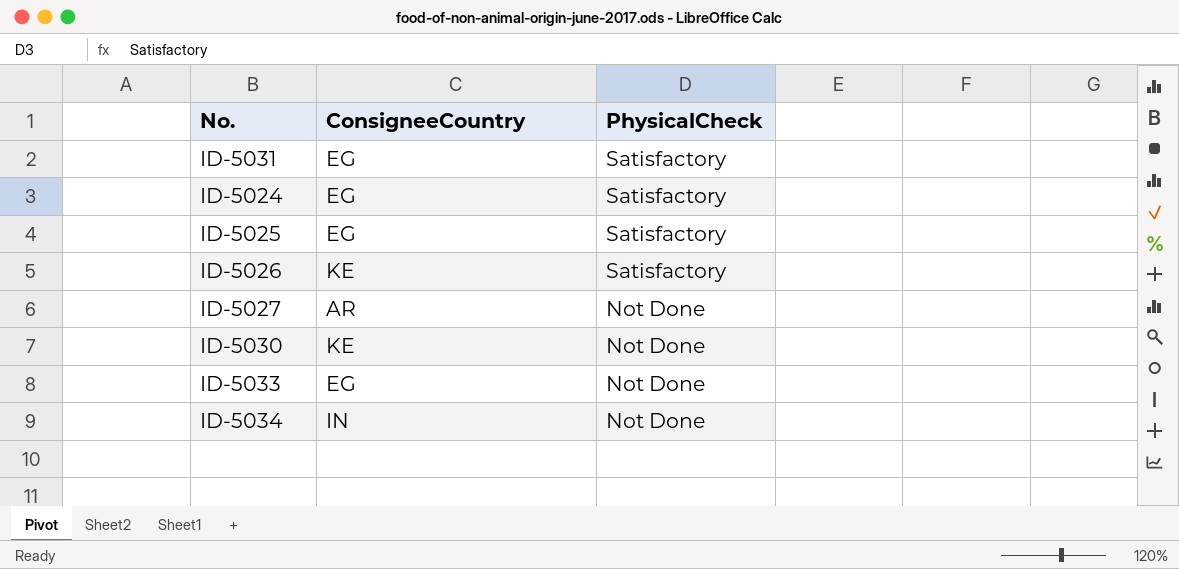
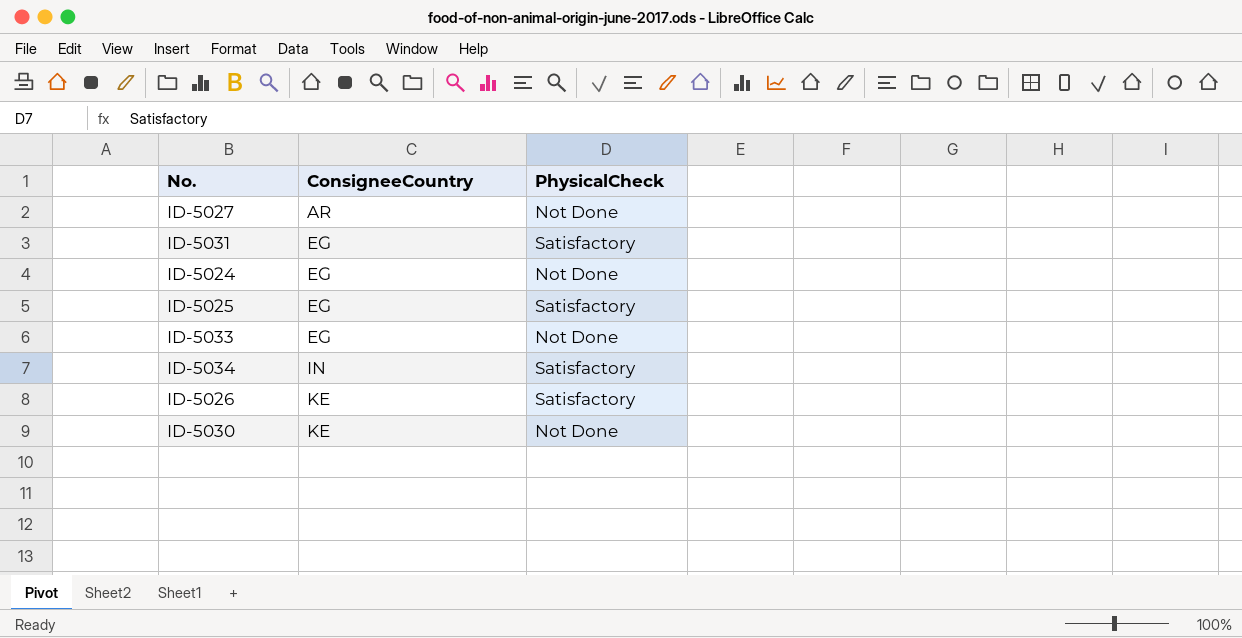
row order: PhysicalCheck descending -> ConsigneeCountry ascending
ID-5024 | PhysicalCheck: Satisfactory -> Not Done
ID-5034 | PhysicalCheck: Not Done -> Satisfactory

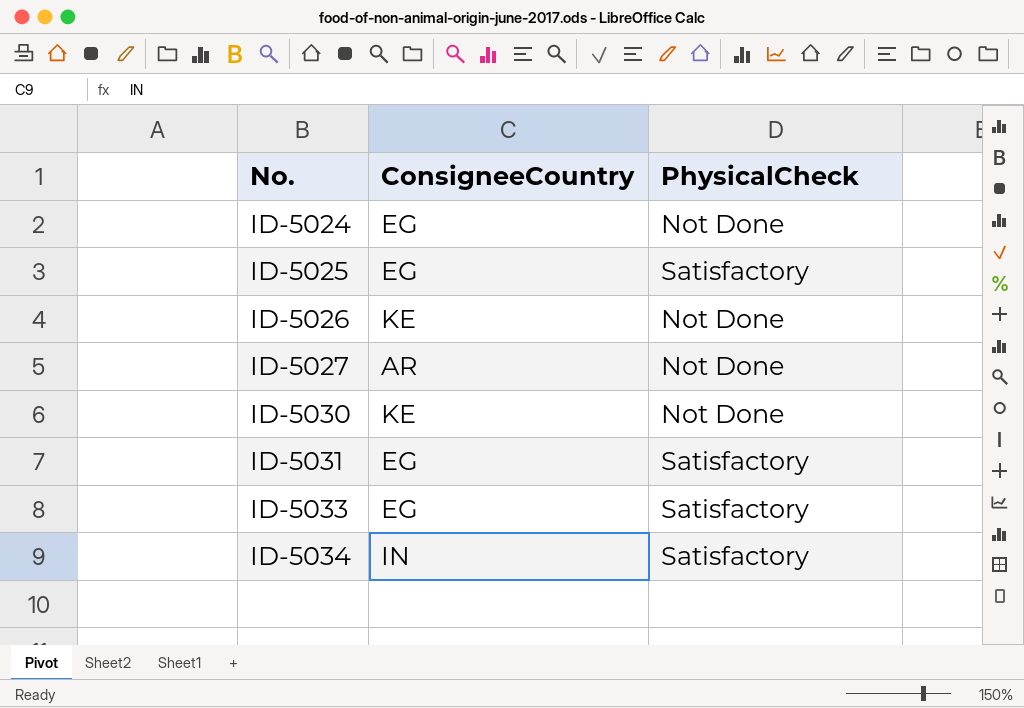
row order: ConsigneeCountry ascending -> No. ascending
ID-5026 | PhysicalCheck: Satisfactory -> Not Done
ID-5033 | PhysicalCheck: Not Done -> Satisfactory

